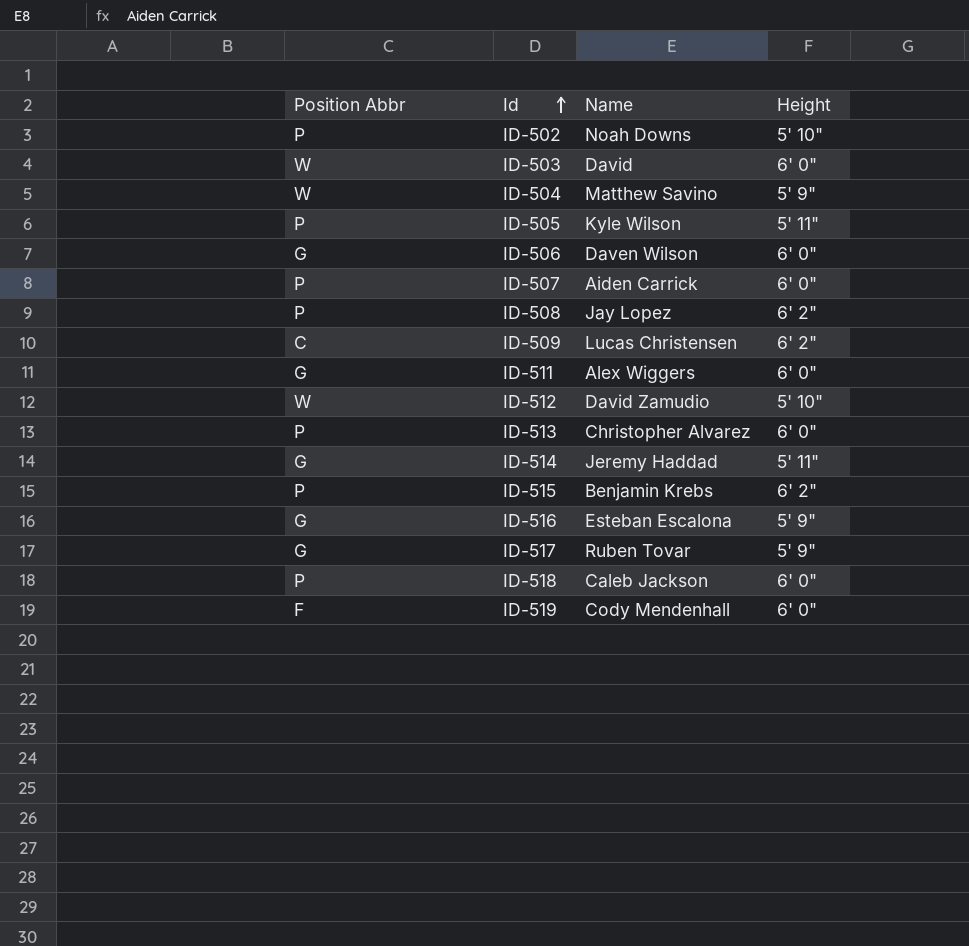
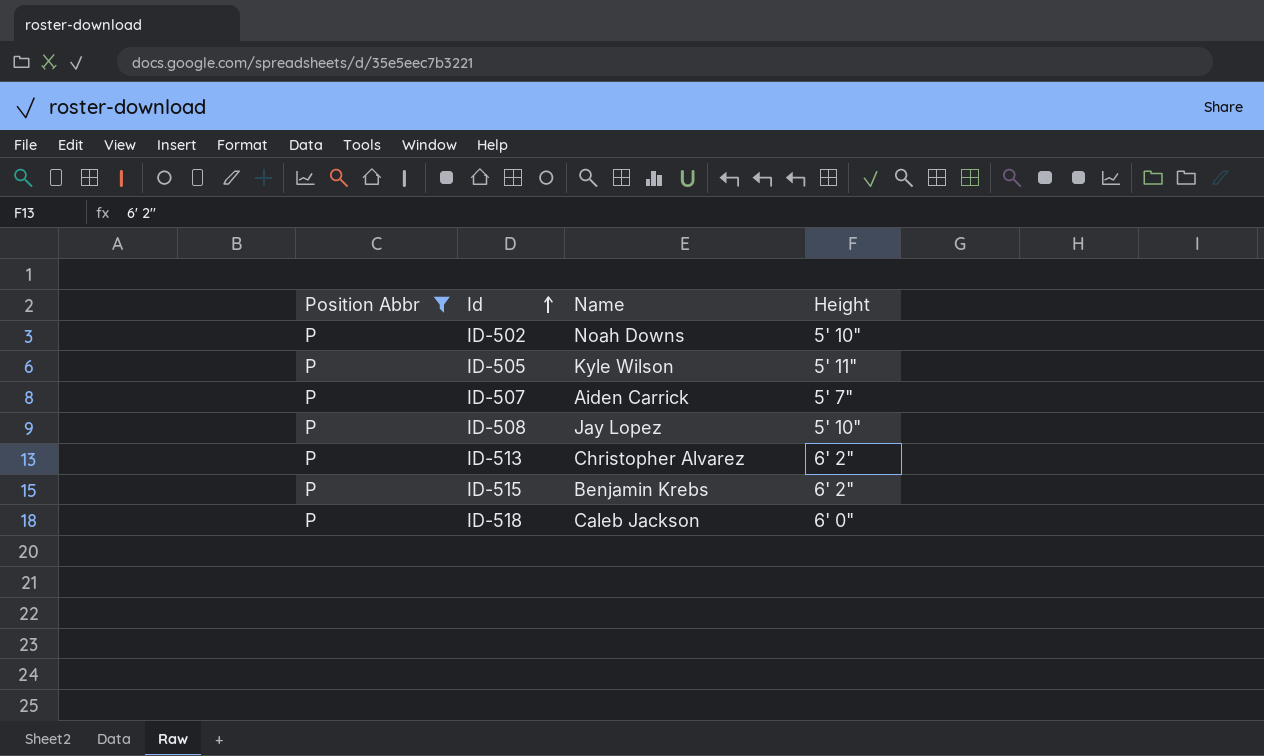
filter: none -> Position Abbr = P
ID-507 | Height: 6' 0" -> 5' 7"
ID-508 | Height: 6' 2" -> 5' 10"
ID-513 | Height: 6' 0" -> 6' 2"

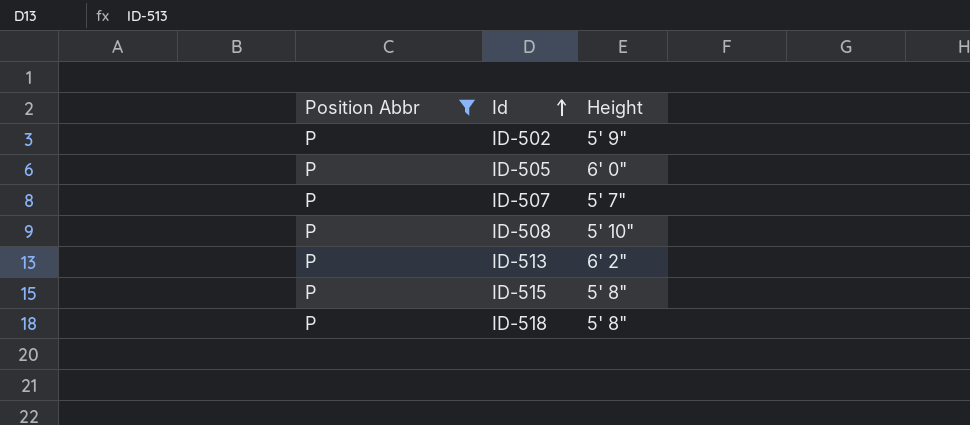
column Name | position: 3 -> none
ID-502 | Height: 5' 10" -> 5' 9"
ID-505 | Height: 5' 11" -> 6' 0"
ID-515 | Height: 6' 2" -> 5' 8"
ID-518 | Height: 6' 0" -> 5' 8"

